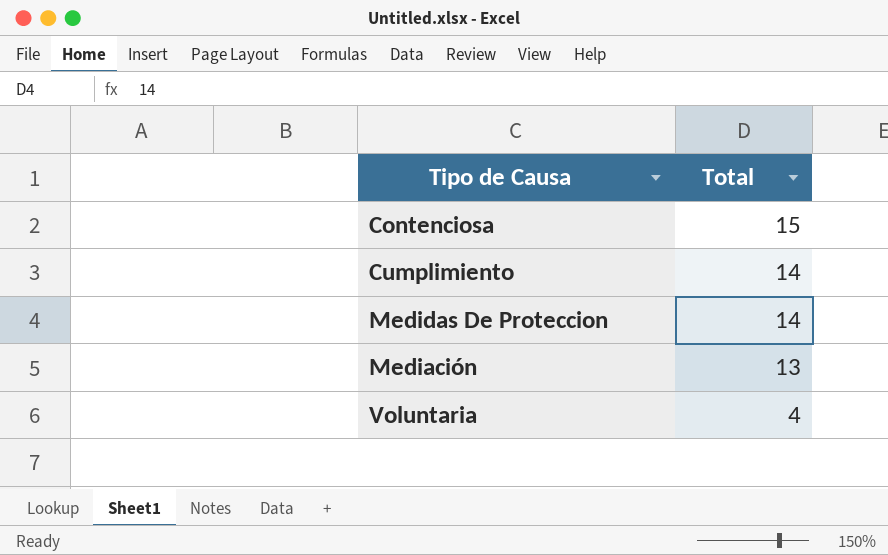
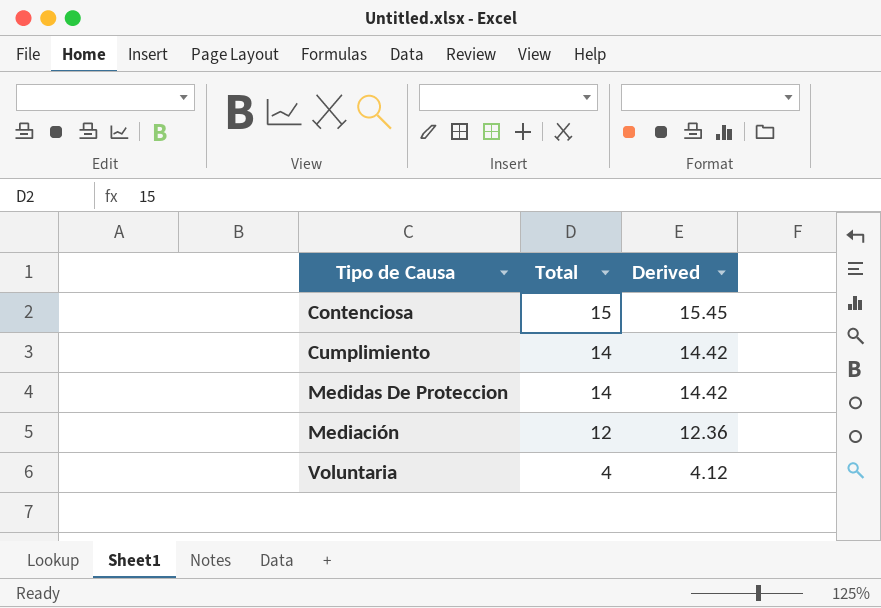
column Derived | formula: none -> [Total] * 1.03
Mediación | Total: 13 -> 12

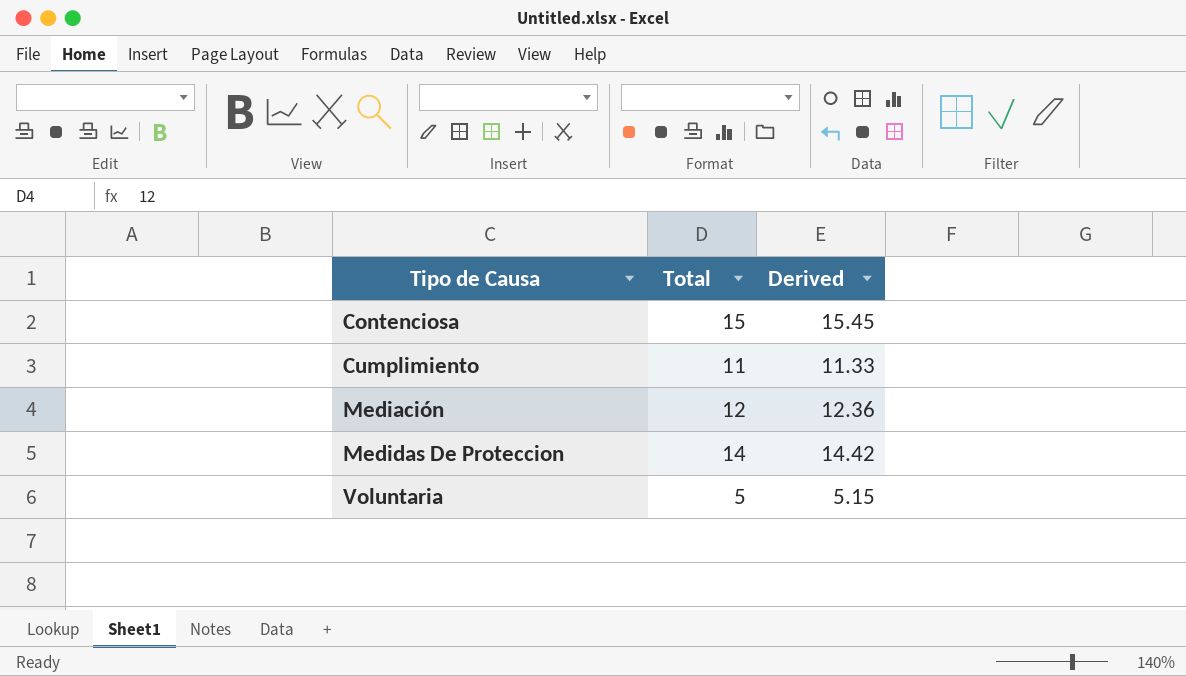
row order: Total descending -> Tipo de Causa ascending
Cumplimiento | Total: 14 -> 11
Cumplimiento | Derived: 14.42 -> 11.33
Voluntaria | Total: 4 -> 5
Voluntaria | Derived: 4.12 -> 5.15

